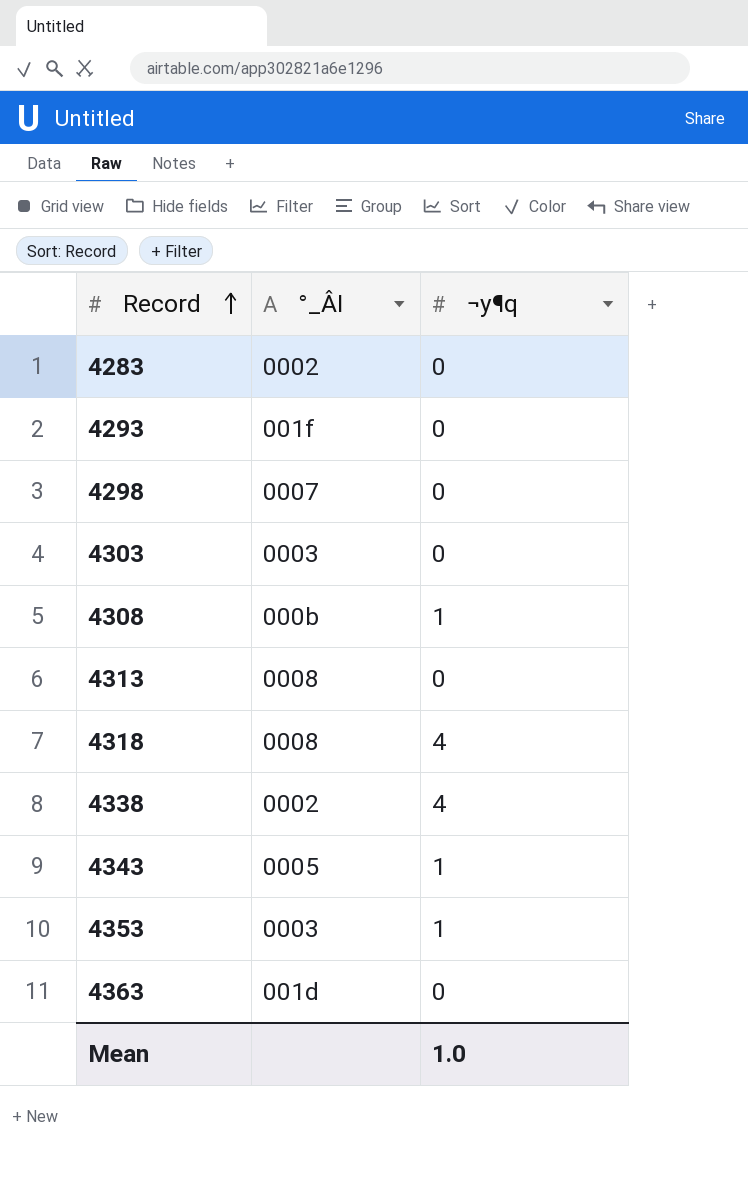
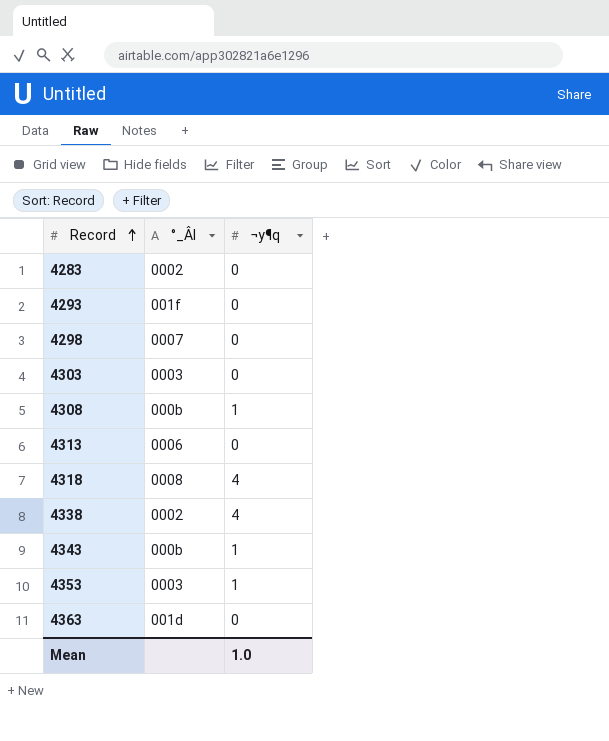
4313 | °_ÂI: 0008 -> 0006
4343 | °_ÂI: 0005 -> 000b

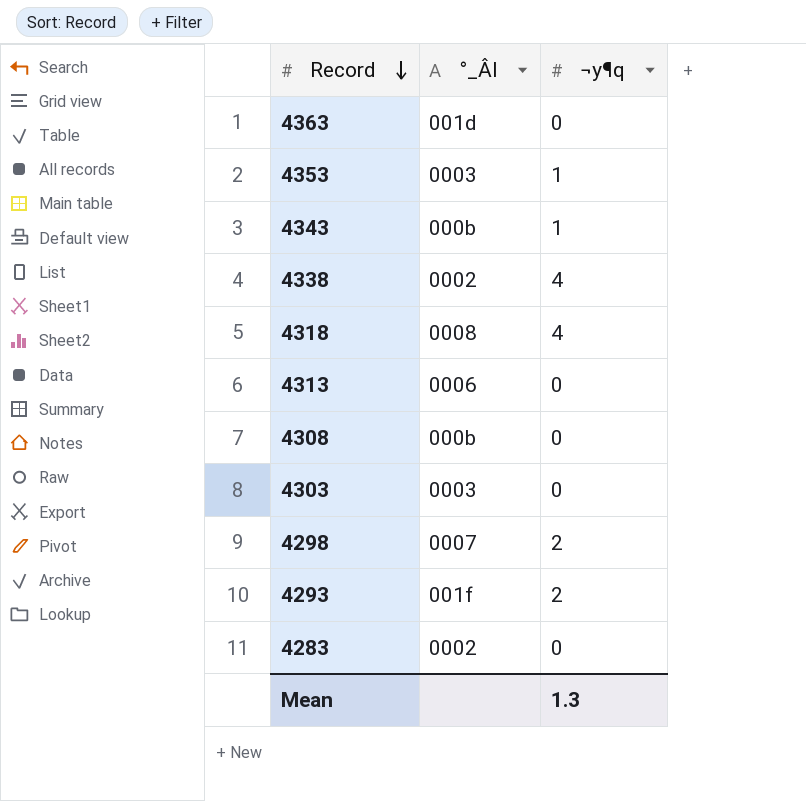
row order: Record ascending -> Record descending
4308 | ¬y¶q: 1 -> 0
4298 | ¬y¶q: 0 -> 2
4293 | ¬y¶q: 0 -> 2
Mean | ¬y¶q: 1.0 -> 1.3

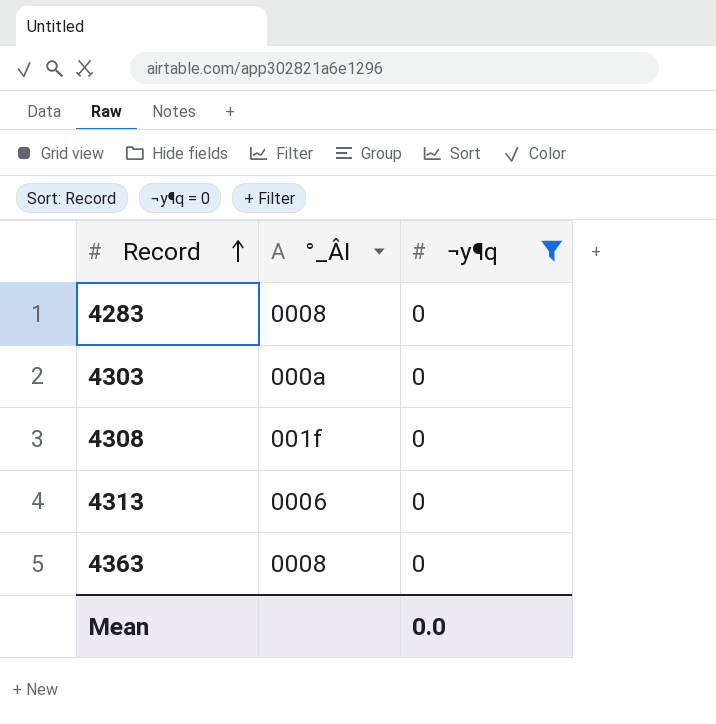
filter: none -> ¬y¶q = 0
row order: Record descending -> Record ascending
4283 | °_ÂI: 0002 -> 0008
4303 | °_ÂI: 0003 -> 000a
4308 | °_ÂI: 000b -> 001f
4363 | °_ÂI: 001d -> 0008
Mean | ¬y¶q: 1.3 -> 0.0

